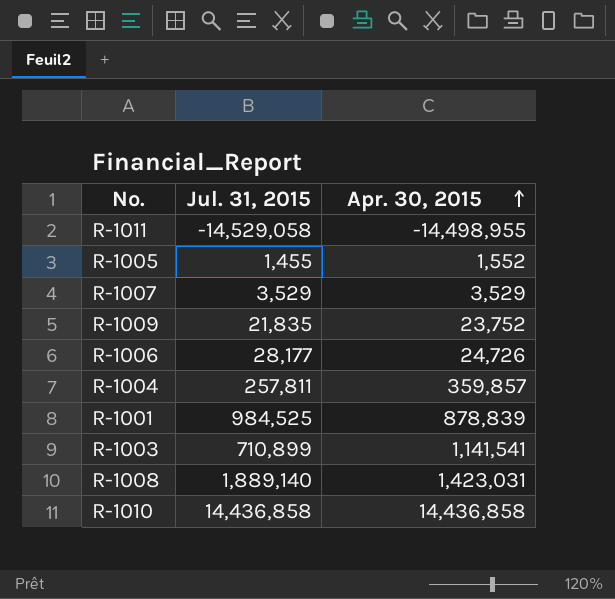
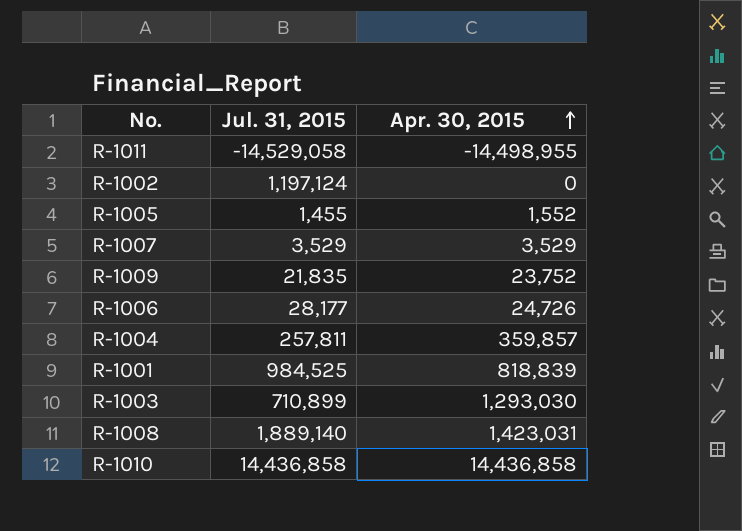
row R-1002: none -> 1,197,124 | 0
R-1001 | Apr. 30, 2015: 878,839 -> 818,839
R-1003 | Apr. 30, 2015: 1,141,541 -> 1,293,030

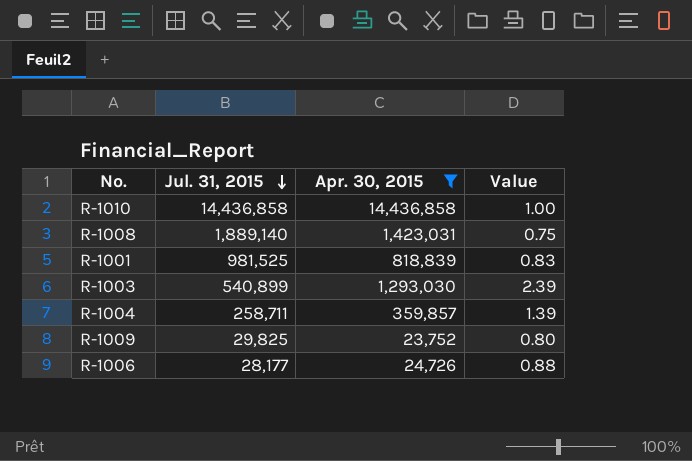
filter: none -> Apr. 30, 2015 >= 23,752
row order: Apr. 30, 2015 ascending -> Jul. 31, 2015 descending
column Value | formula: none -> [Apr. 30, 2015] / [Jul. 31, 2015]
R-1001 | Jul. 31, 2015: 984,525 -> 981,525
R-1003 | Jul. 31, 2015: 710,899 -> 540,899
R-1004 | Jul. 31, 2015: 257,811 -> 258,711
R-1009 | Jul. 31, 2015: 21,835 -> 29,825

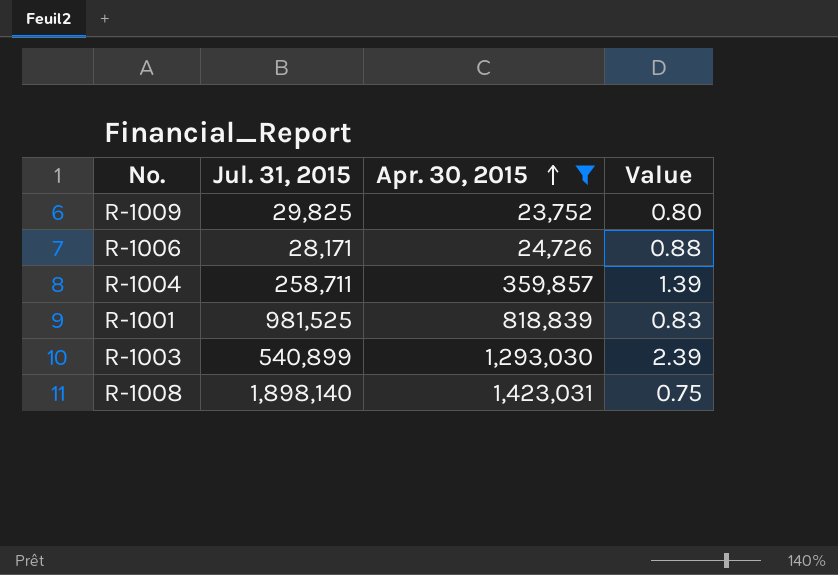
row order: Jul. 31, 2015 descending -> Apr. 30, 2015 ascending
row R-1010: 14,436,858 | 14,436,858 | 1.00 -> none
R-1006 | Jul. 31, 2015: 28,177 -> 28,171
R-1008 | Jul. 31, 2015: 1,889,140 -> 1,898,140

